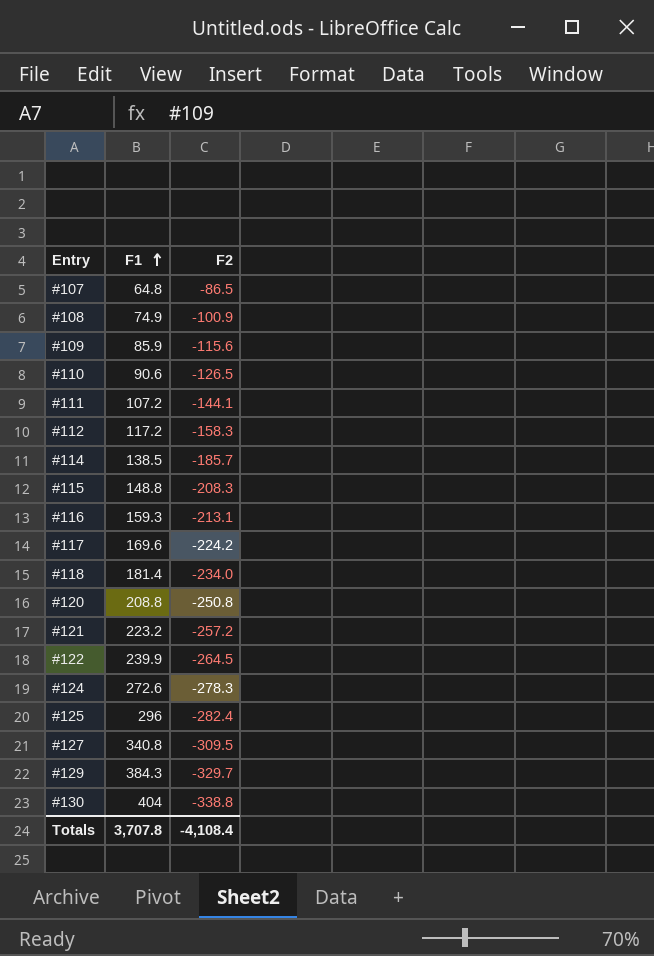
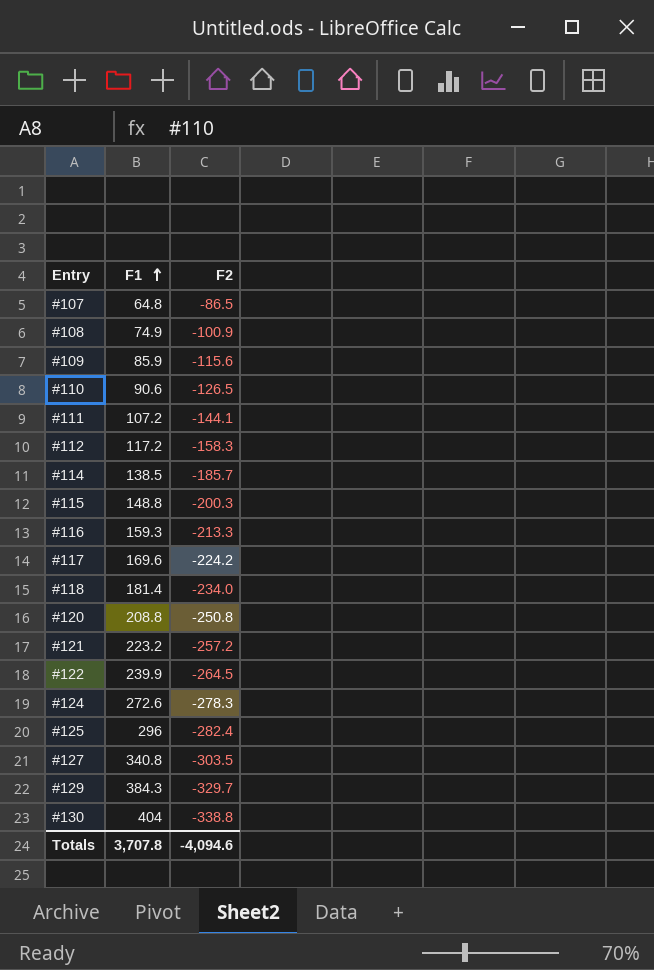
#115 | F2: -208.3 -> -200.3
#116 | F2: -213.1 -> -213.3
#127 | F2: -309.5 -> -303.5
Totals | F2: -4,108.4 -> -4,094.6

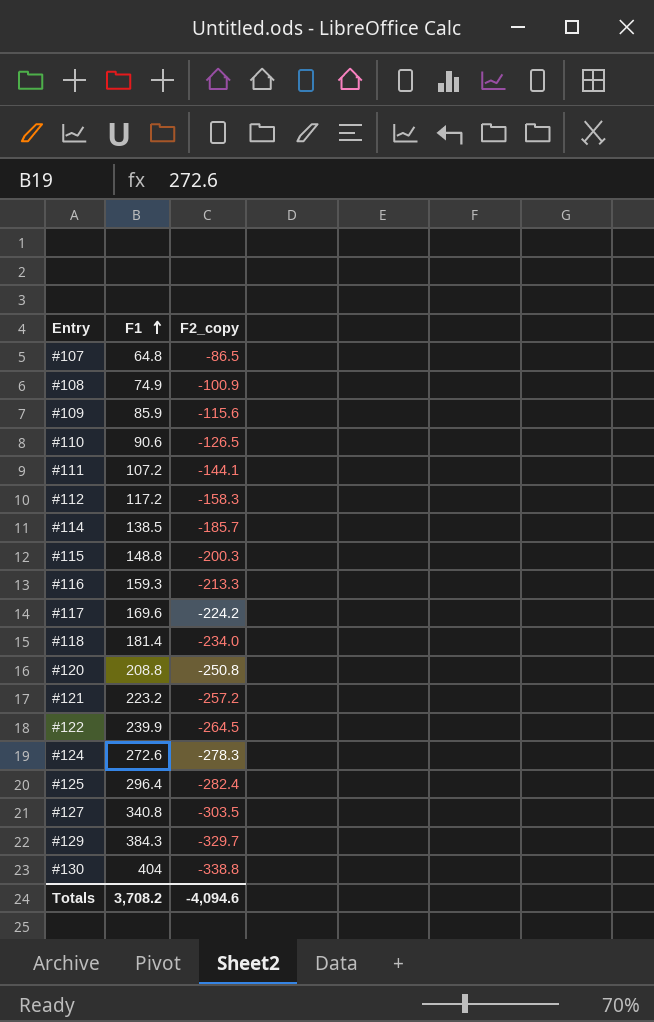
column name: F2 -> F2_copy
#125 | F1: 296 -> 296.4
Totals | F1: 3,707.8 -> 3,708.2

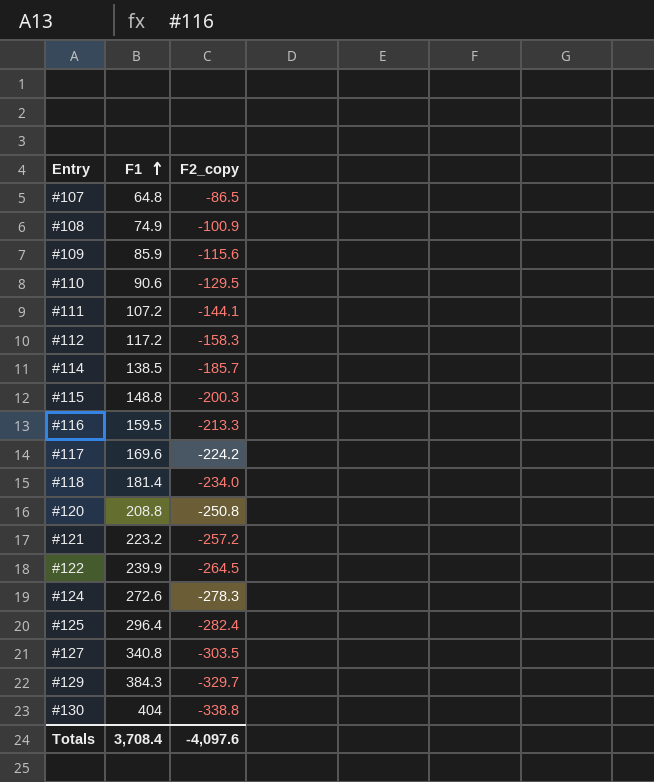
#110 | F2_copy: -126.5 -> -129.5
#116 | F1: 159.3 -> 159.5
Totals | F1: 3,708.2 -> 3,708.4
Totals | F2_copy: -4,094.6 -> -4,097.6

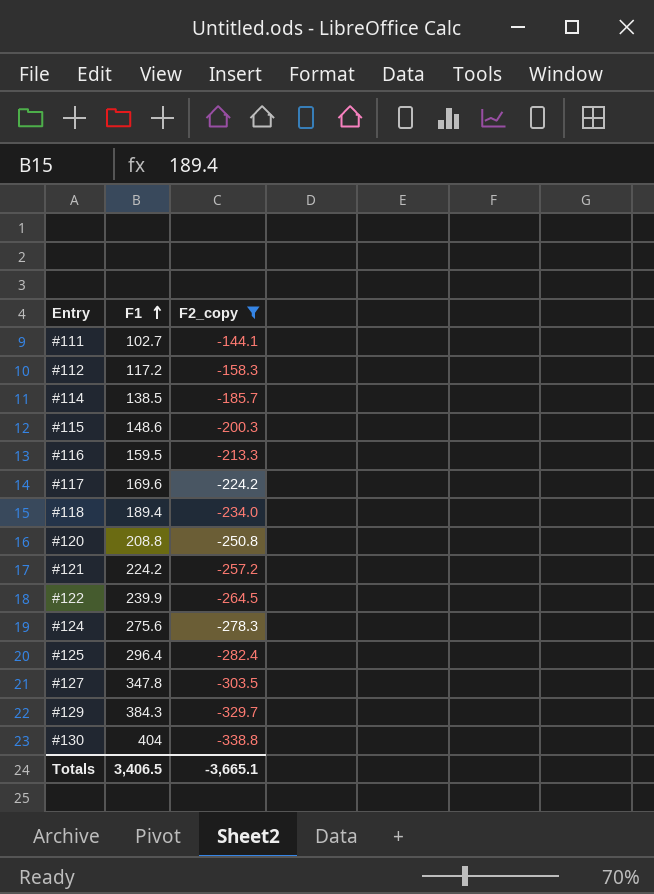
filter: none -> F2_copy <= -144.1
#111 | F1: 107.2 -> 102.7
#115 | F1: 148.8 -> 148.6
#118 | F1: 181.4 -> 189.4
#121 | F1: 223.2 -> 224.2
#124 | F1: 272.6 -> 275.6
#127 | F1: 340.8 -> 347.8
Totals | F1: 3,708.4 -> 3,406.5
Totals | F2_copy: -4,097.6 -> -3,665.1

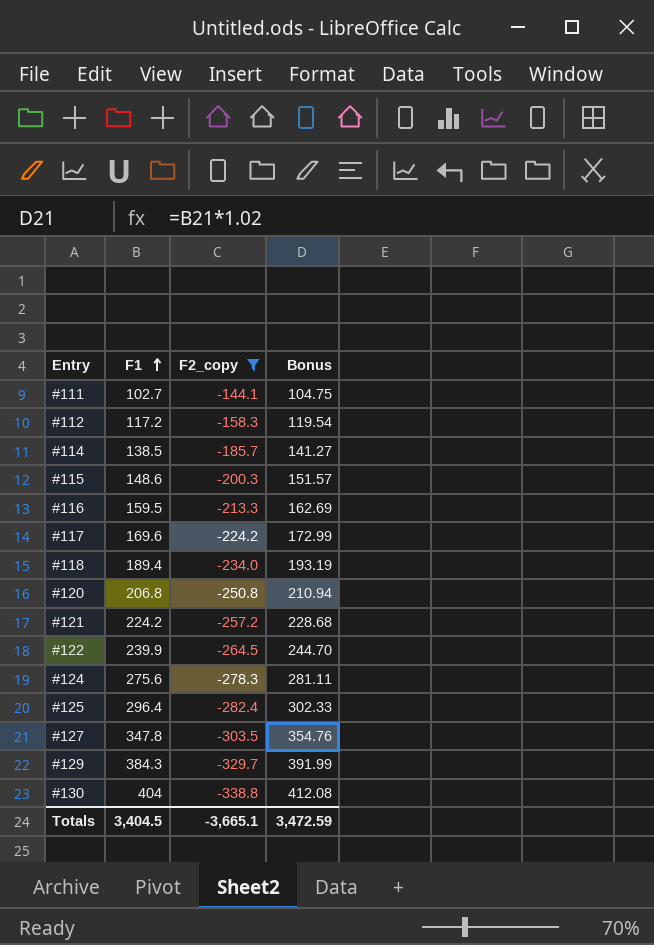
column Bonus | formula: none -> [F1] * 1.02
#120 | F1: 208.8 -> 206.8
Totals | F1: 3,406.5 -> 3,404.5

